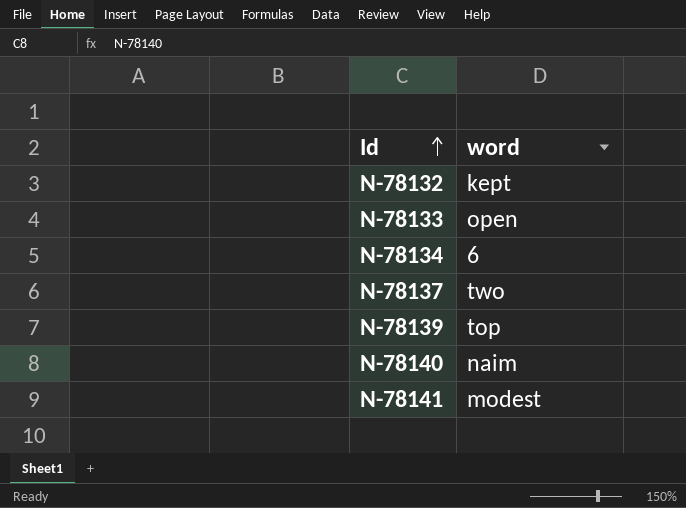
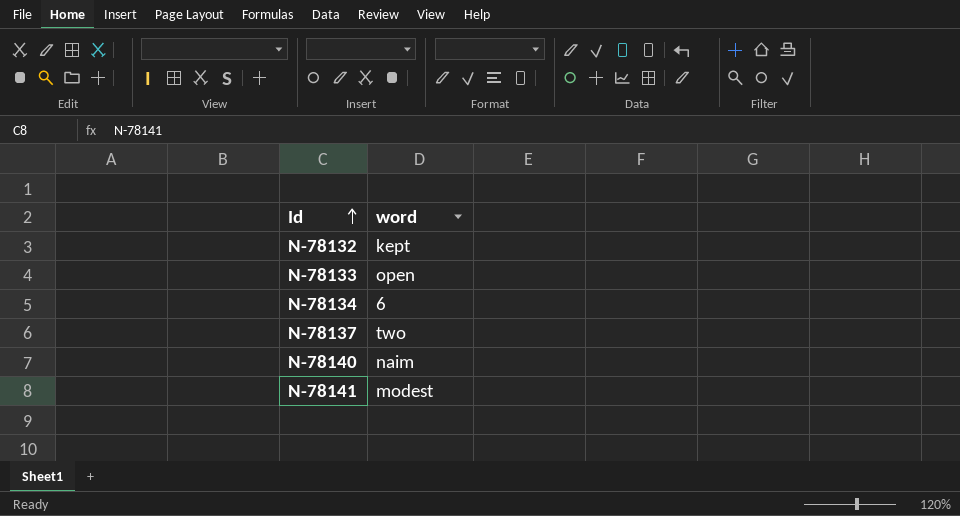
row N-78139: top -> none

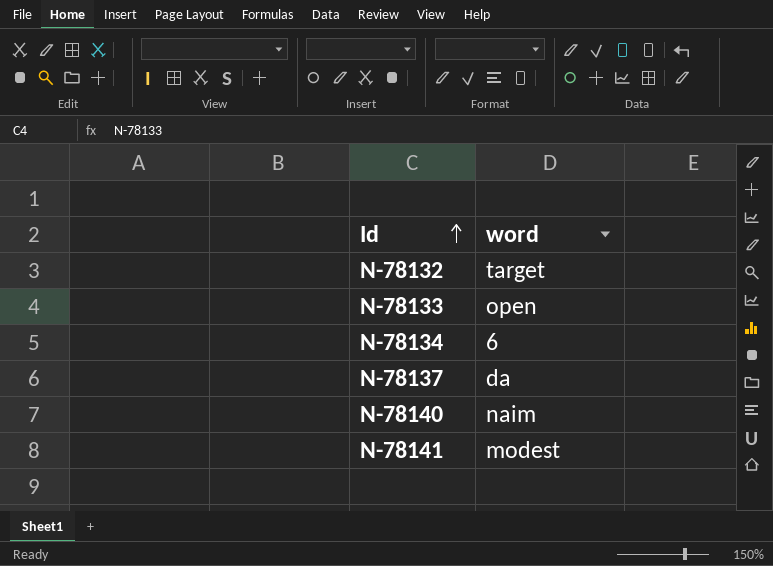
N-78132 | word: kept -> target
N-78137 | word: two -> da

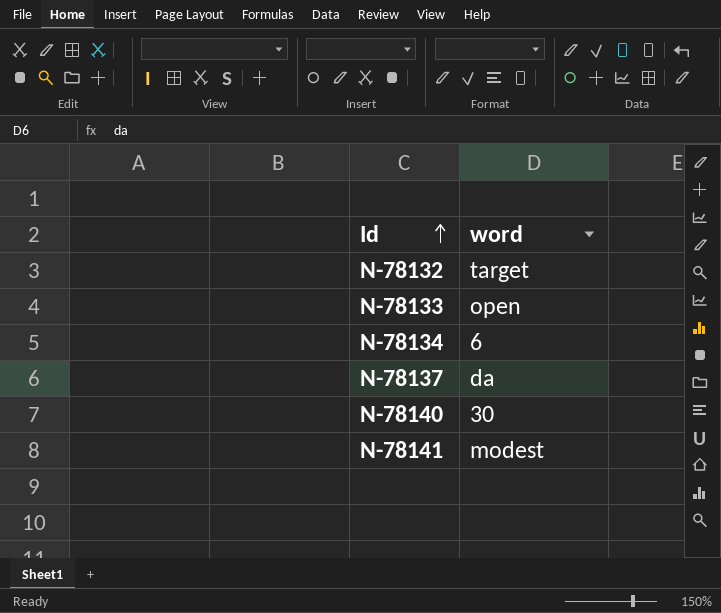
N-78140 | word: naim -> 30

